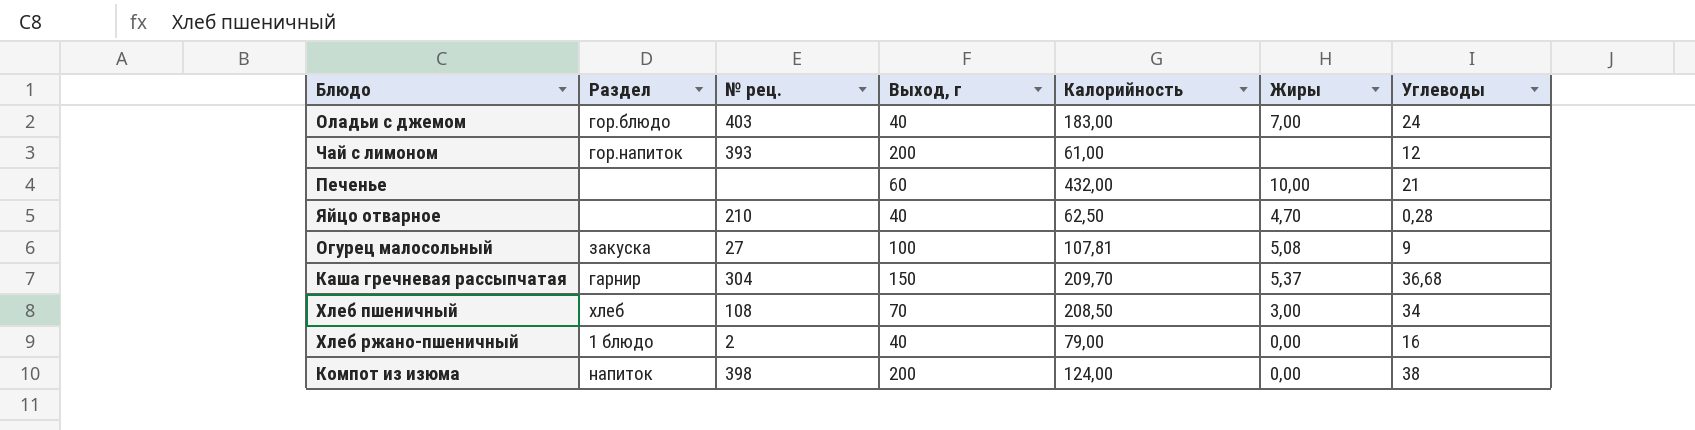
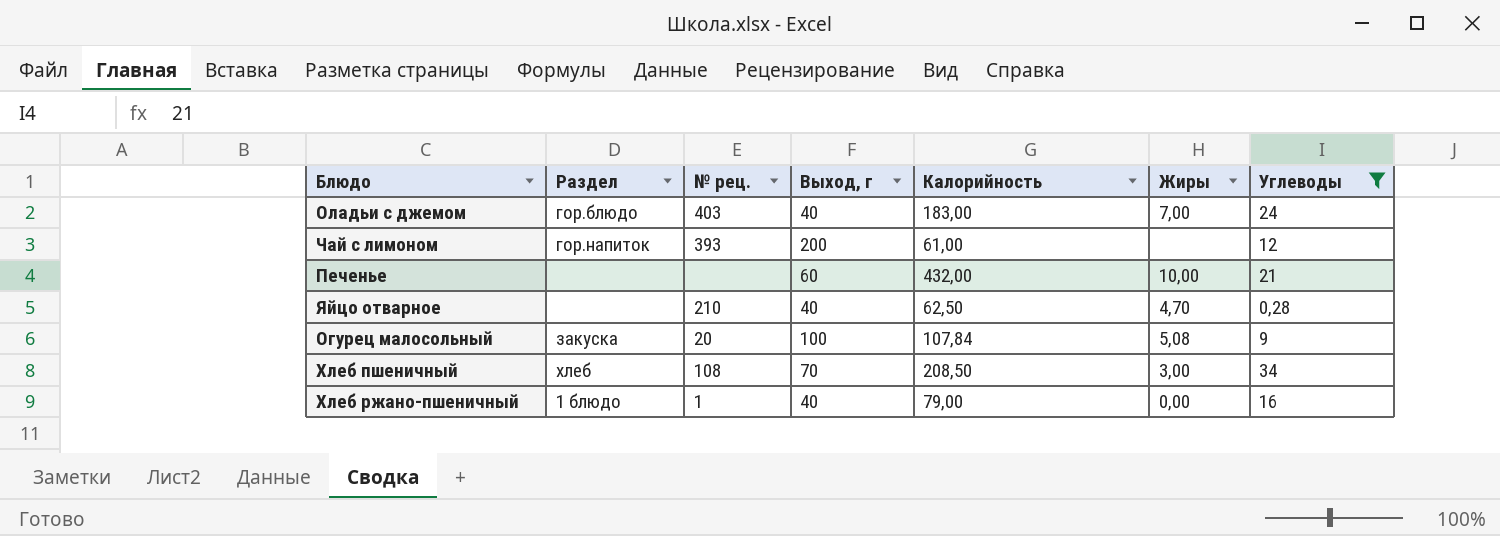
filter: none -> Углеводы <= 34
Огурец малосольный | № рец.: 27 -> 20
Огурец малосольный | Калорийность: 107,81 -> 107,84
Хлеб ржано-пшеничный | № рец.: 2 -> 1

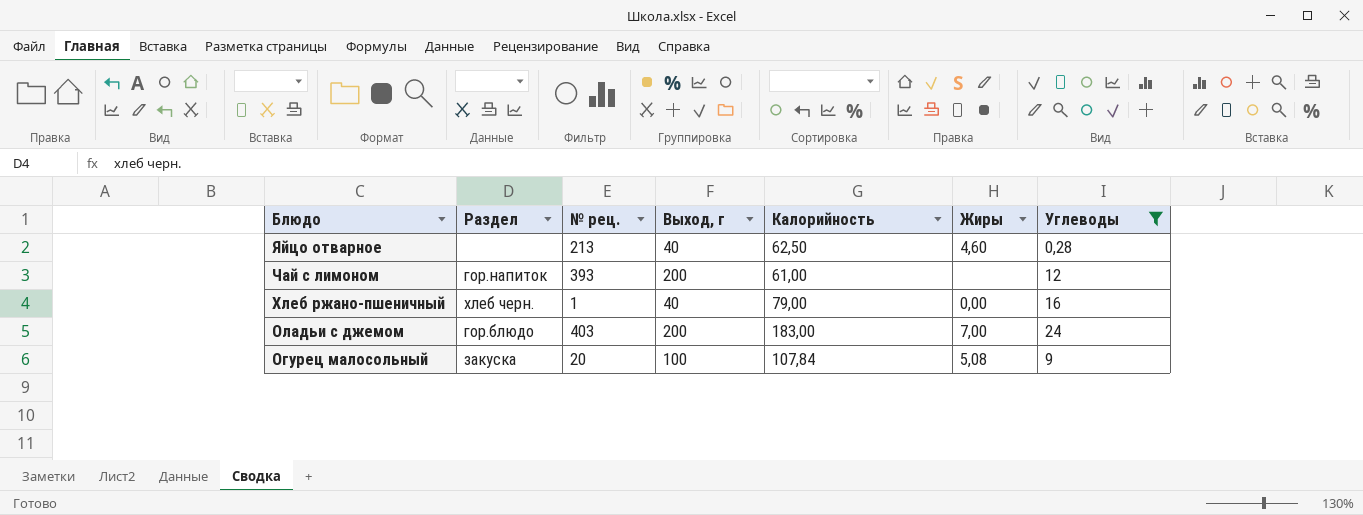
row order: none -> Блюдо descending
row Печенье: none | none | 60 | 432,00 | 10,00 | 21 -> none
row Хлеб пшеничный: хлеб | 108 | 70 | 208,50 | 3,00 | 34 -> none
Яйцо отварное | № рец.: 210 -> 213
Яйцо отварное | Жиры: 4,70 -> 4,60
Хлеб ржано-пшеничный | Раздел: 1 блюдо -> хлеб черн.
Оладьи с джемом | Выход, г: 40 -> 200

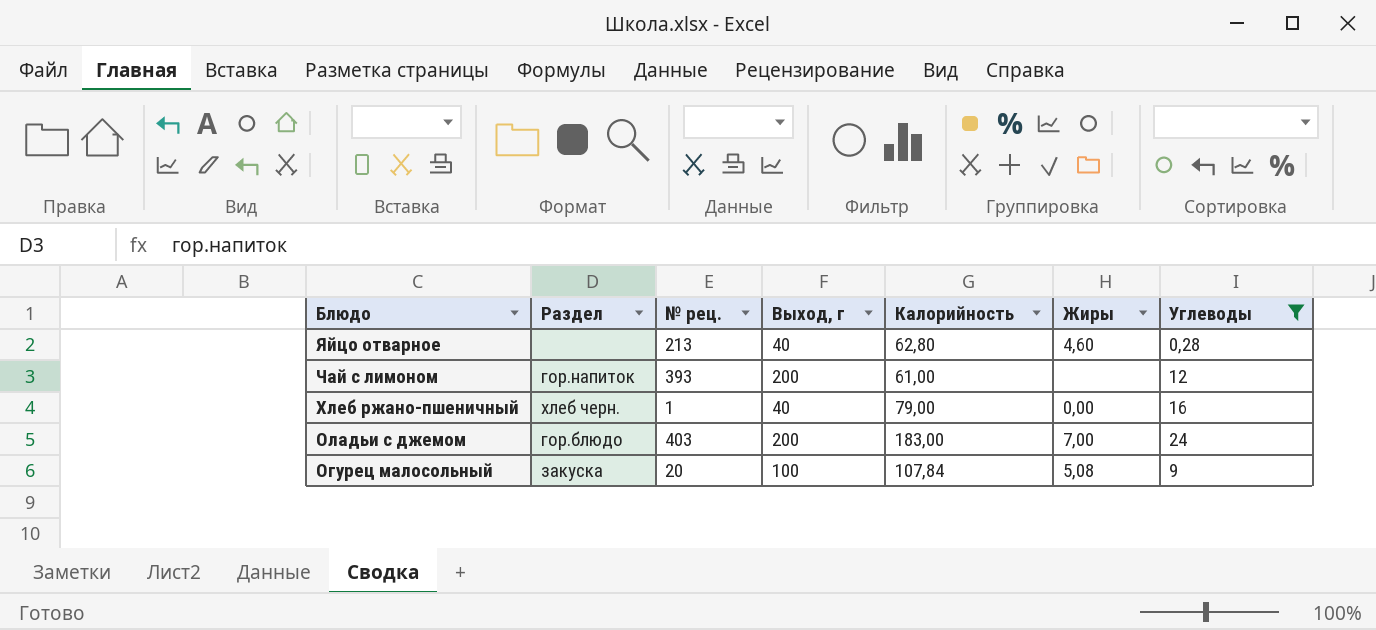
Яйцо отварное | Калорийность: 62,50 -> 62,80

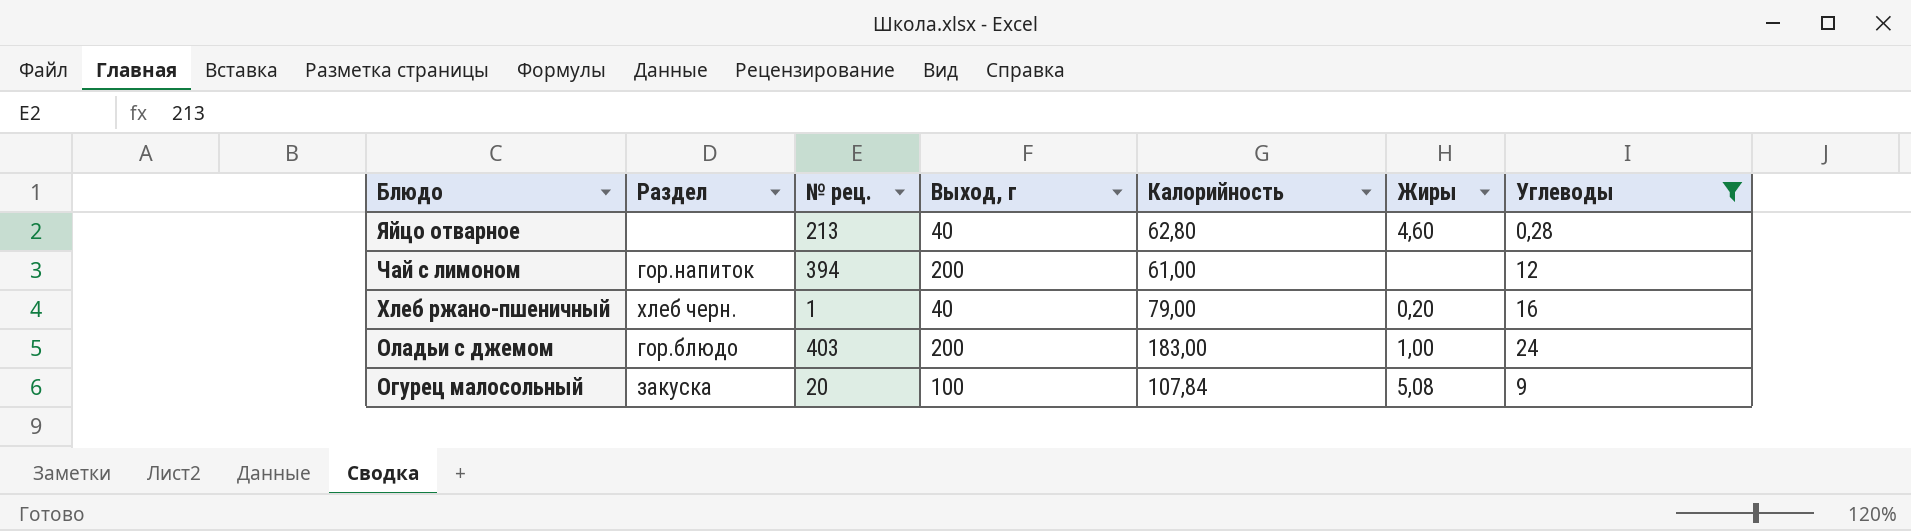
Чай с лимоном | № рец.: 393 -> 394
Хлеб ржано-пшеничный | Жиры: 0,00 -> 0,20
Оладьи с джемом | Жиры: 7,00 -> 1,00

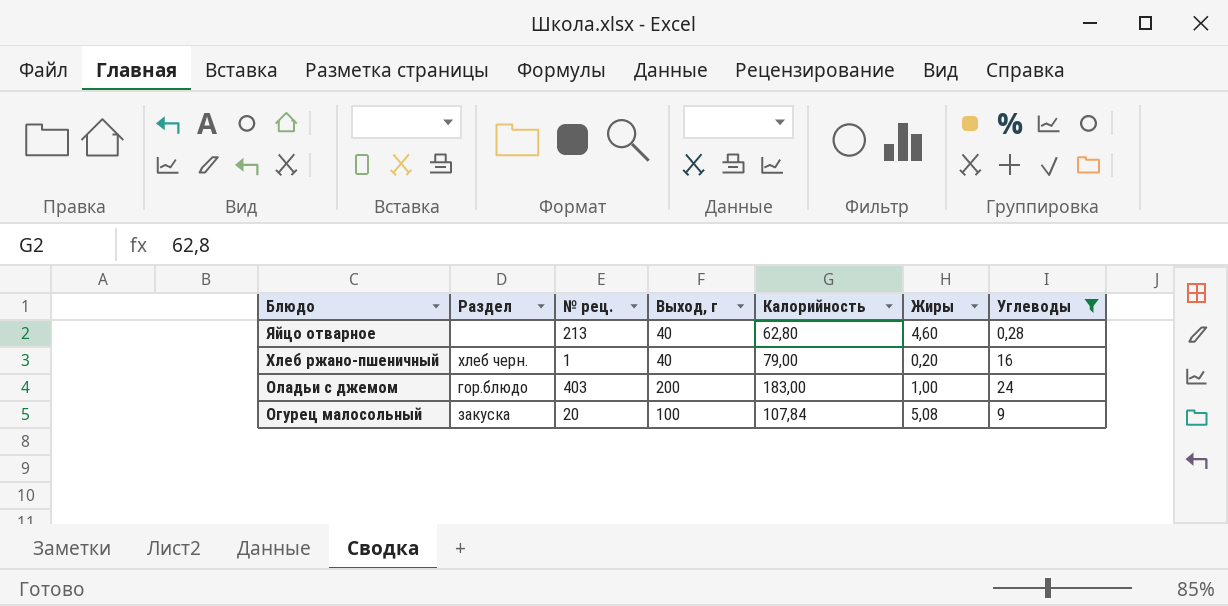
row Чай с лимоном: гор.напиток | 394 | 200 | 61,00 | none | 12 -> none

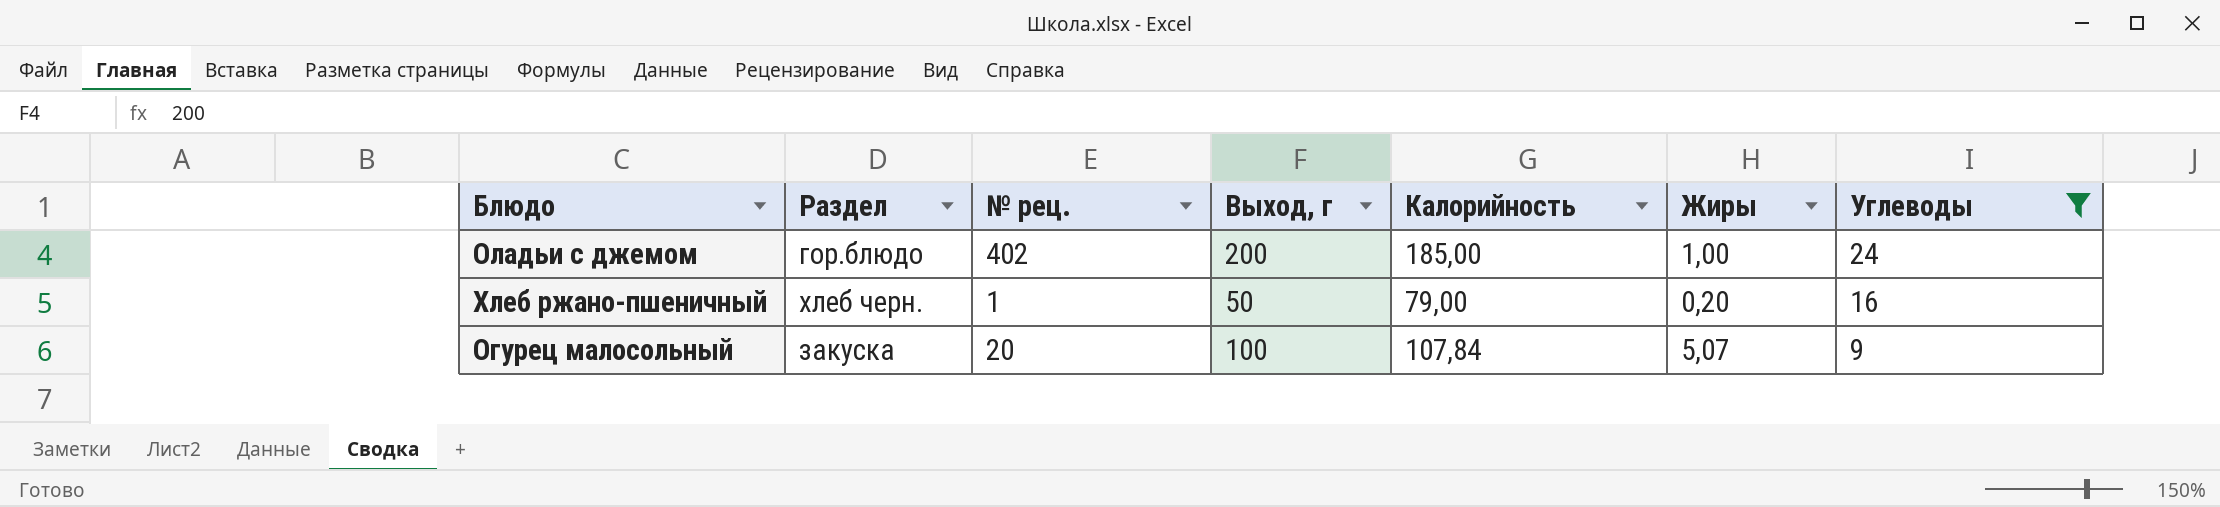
row order: Блюдо descending -> Углеводы descending
row Яйцо отварное: none | 213 | 40 | 62,80 | 4,60 | 0,28 -> none
Оладьи с джемом | № рец.: 403 -> 402
Оладьи с джемом | Калорийность: 183,00 -> 185,00
Хлеб ржано-пшеничный | Выход, г: 40 -> 50
Огурец малосольный | Жиры: 5,08 -> 5,07

